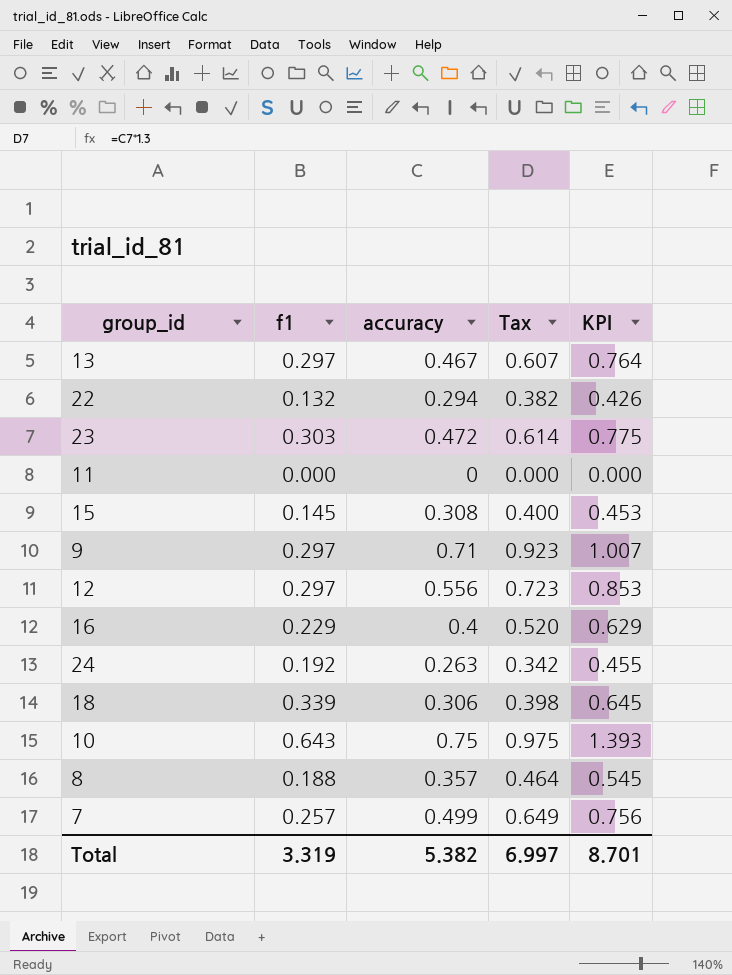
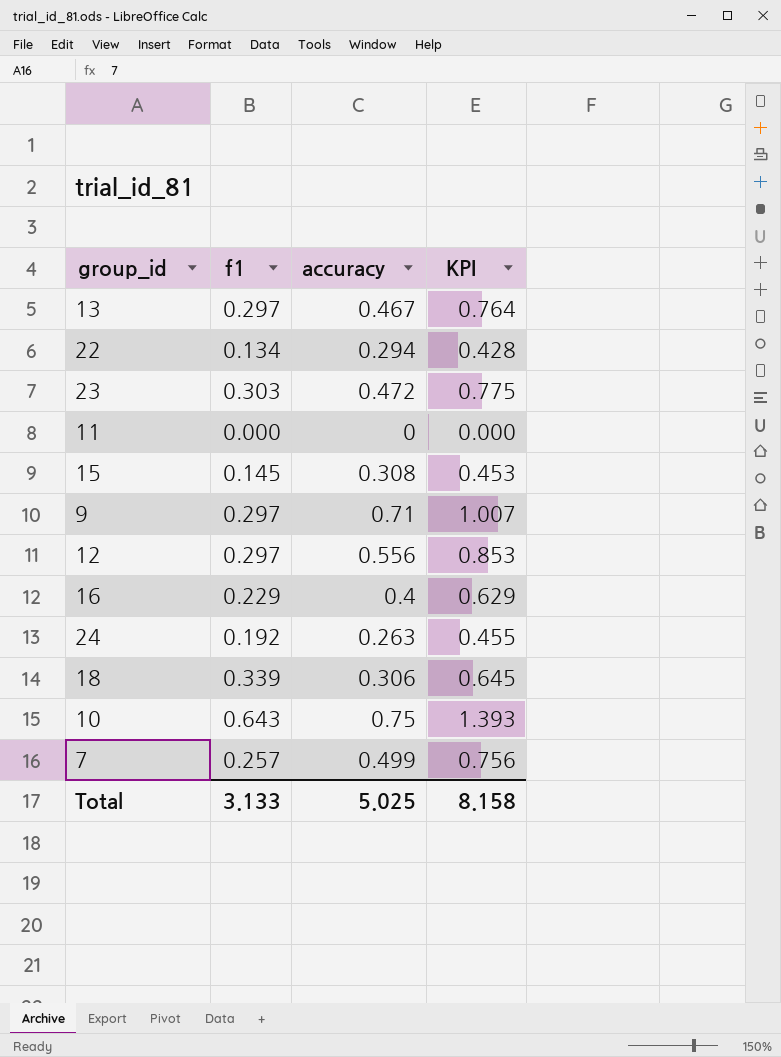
column Tax | formula: [accuracy] * 1.3 -> none
row 8: 0.188 | 0.357 | 0.464 | 0.545 -> none
22 | f1: 0.132 -> 0.134
22 | KPI: 0.426 -> 0.428
Total | f1: 3.319 -> 3.133
Total | accuracy: 5.382 -> 5.025
Total | KPI: 8.701 -> 8.158

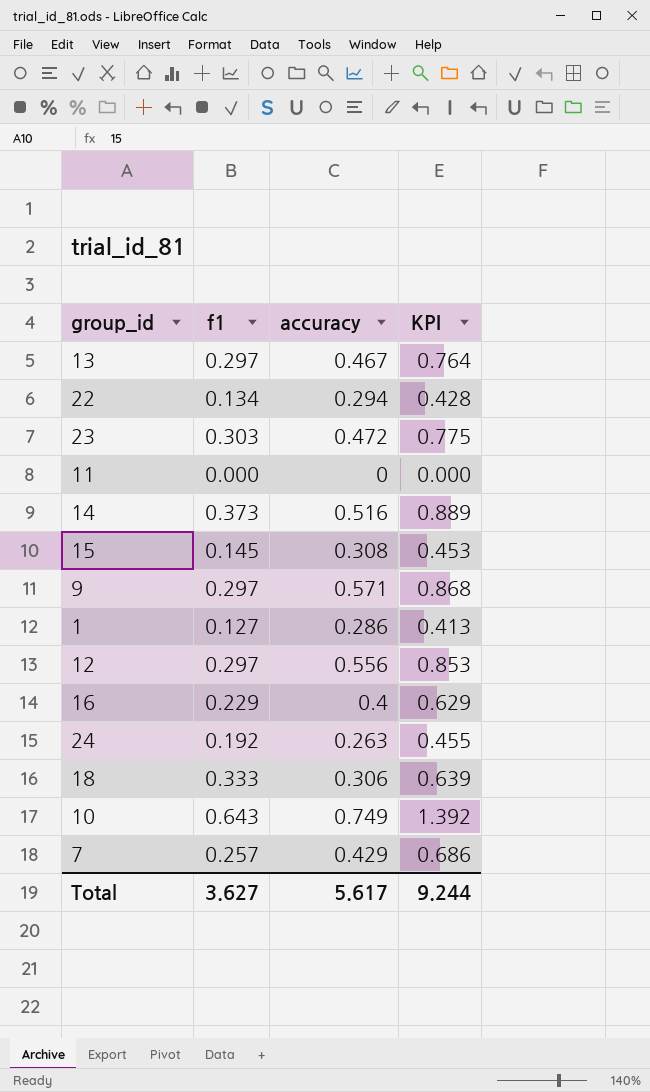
row 14: none -> 0.373 | 0.516 | 0.889
9 | accuracy: 0.71 -> 0.571
9 | KPI: 1.007 -> 0.868
row 1: none -> 0.127 | 0.286 | 0.413
18 | f1: 0.339 -> 0.333
18 | KPI: 0.645 -> 0.639
10 | accuracy: 0.75 -> 0.749
10 | KPI: 1.393 -> 1.392
7 | accuracy: 0.499 -> 0.429
7 | KPI: 0.756 -> 0.686
Total | f1: 3.133 -> 3.627
Total | accuracy: 5.025 -> 5.617
Total | KPI: 8.158 -> 9.244

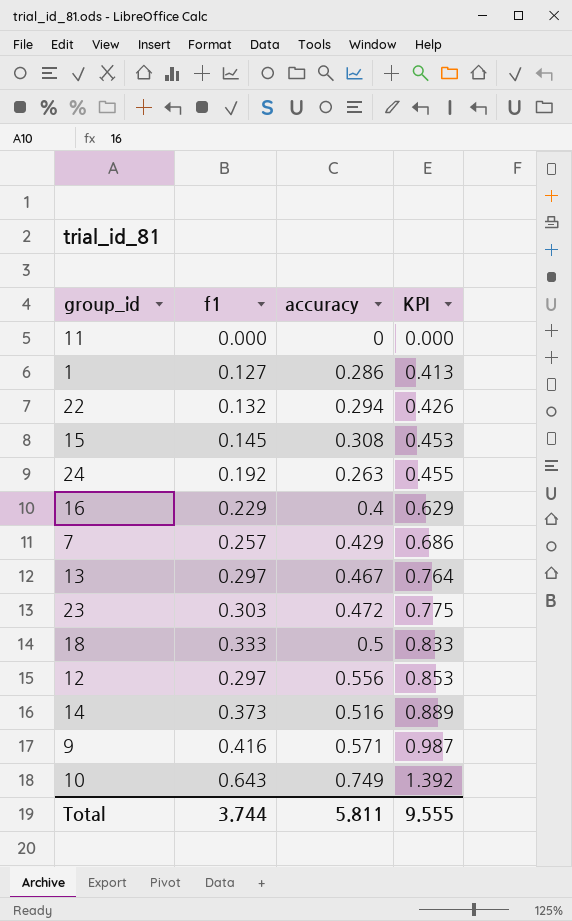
row order: none -> KPI ascending
22 | f1: 0.134 -> 0.132
22 | KPI: 0.428 -> 0.426
18 | accuracy: 0.306 -> 0.5
18 | KPI: 0.639 -> 0.833
9 | f1: 0.297 -> 0.416
9 | KPI: 0.868 -> 0.987
Total | f1: 3.627 -> 3.744
Total | accuracy: 5.617 -> 5.811
Total | KPI: 9.244 -> 9.555

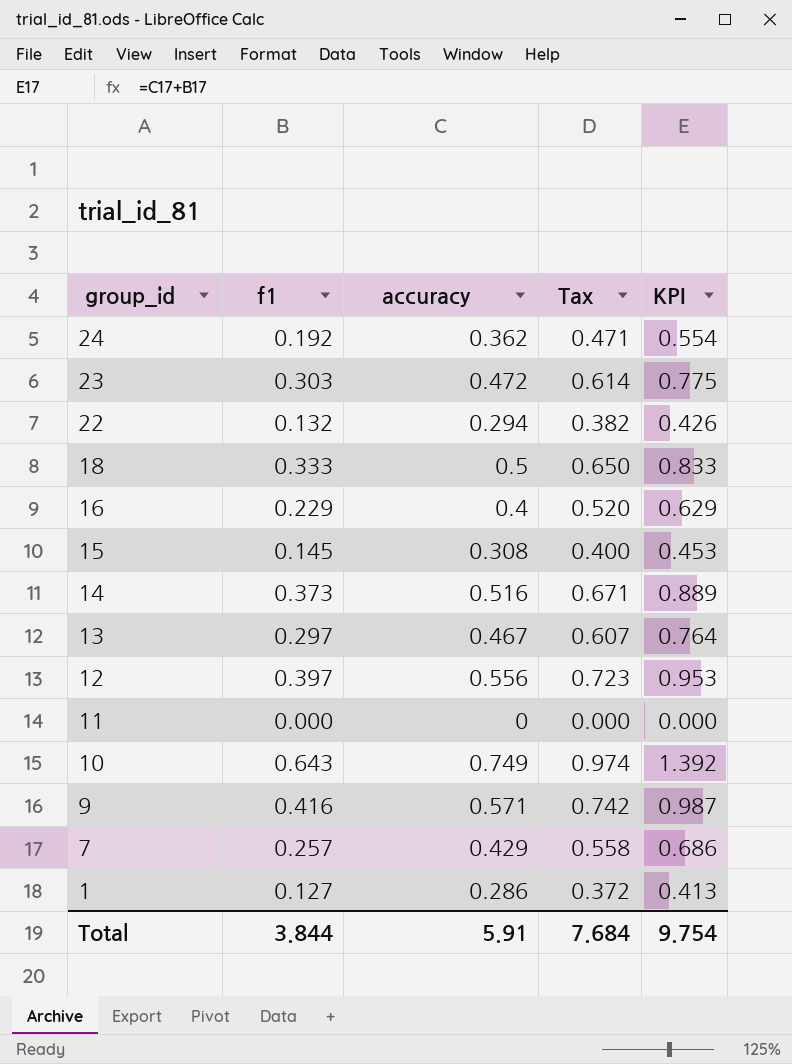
row order: KPI ascending -> group_id descending
column Tax | formula: none -> [accuracy] * 1.3
24 | accuracy: 0.263 -> 0.362
24 | KPI: 0.455 -> 0.554
12 | f1: 0.297 -> 0.397
12 | KPI: 0.853 -> 0.953
Total | f1: 3.744 -> 3.844
Total | accuracy: 5.811 -> 5.91
Total | KPI: 9.555 -> 9.754

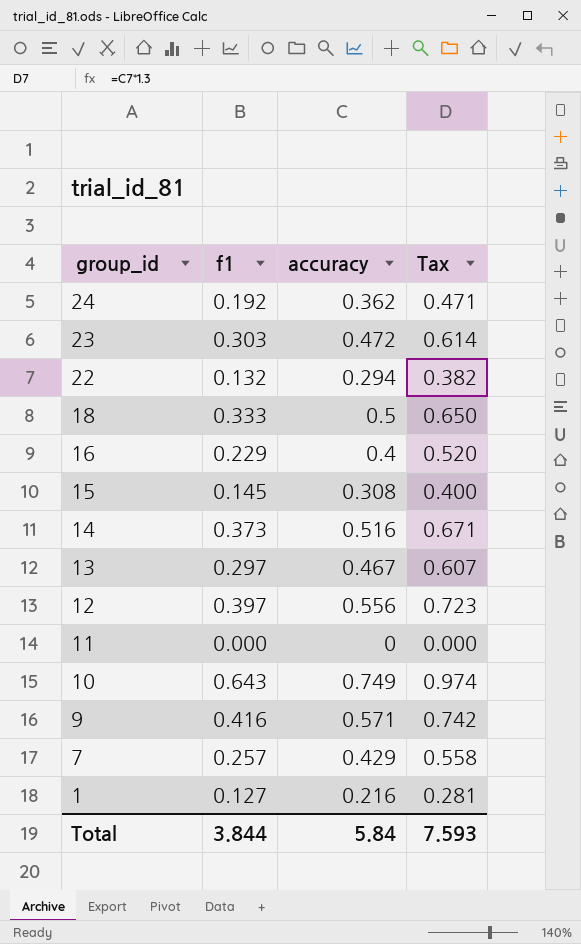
column KPI | formula: [f1] + [accuracy] -> none
1 | accuracy: 0.286 -> 0.216
1 | Tax: 0.372 -> 0.281
Total | accuracy: 5.91 -> 5.84
Total | Tax: 7.684 -> 7.593

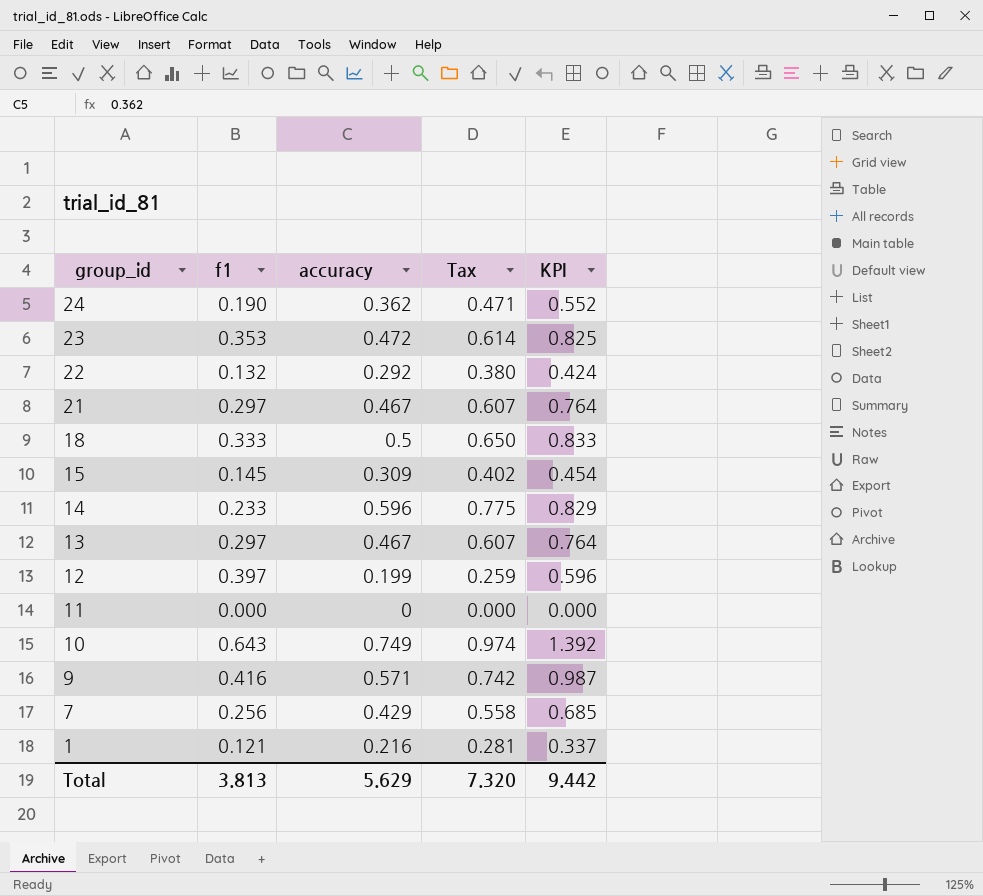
column KPI | formula: none -> [f1] + [accuracy]
row 16: 0.229 | 0.4 | 0.520 -> none
24 | f1: 0.192 -> 0.190
23 | f1: 0.303 -> 0.353
22 | accuracy: 0.294 -> 0.292
22 | Tax: 0.382 -> 0.380
row 21: none -> 0.297 | 0.467 | 0.607 | 0.764
15 | accuracy: 0.308 -> 0.309
15 | Tax: 0.400 -> 0.402
14 | f1: 0.373 -> 0.233
14 | accuracy: 0.516 -> 0.596
14 | Tax: 0.671 -> 0.775
12 | accuracy: 0.556 -> 0.199
12 | Tax: 0.723 -> 0.259
7 | f1: 0.257 -> 0.256
1 | f1: 0.127 -> 0.121
Total | f1: 3.844 -> 3.813
Total | accuracy: 5.84 -> 5.629
Total | Tax: 7.593 -> 7.320

